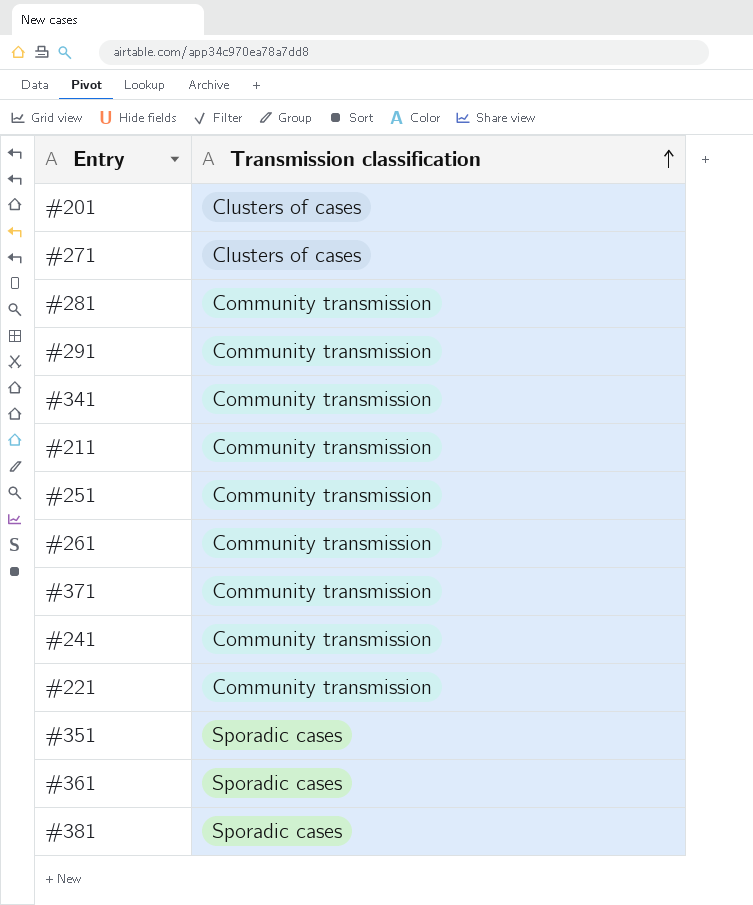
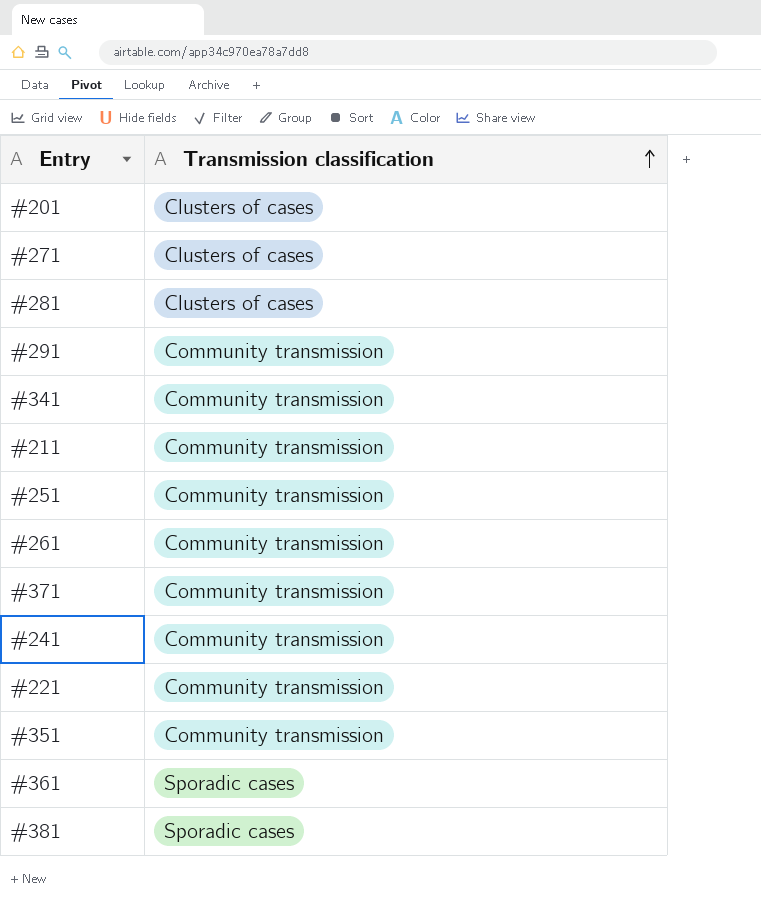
#281 | Transmission classification: Community transmission -> Clusters of cases
#351 | Transmission classification: Sporadic cases -> Community transmission

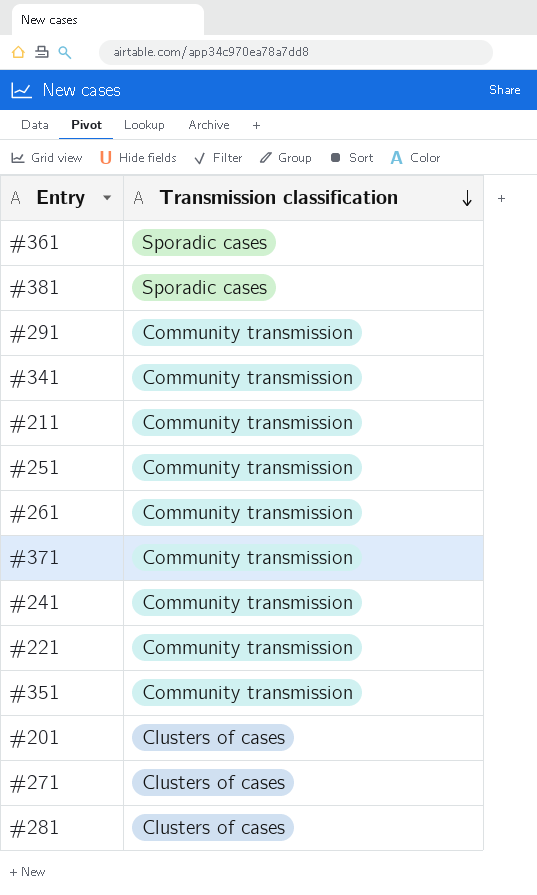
row order: Transmission classification ascending -> Transmission classification descending

